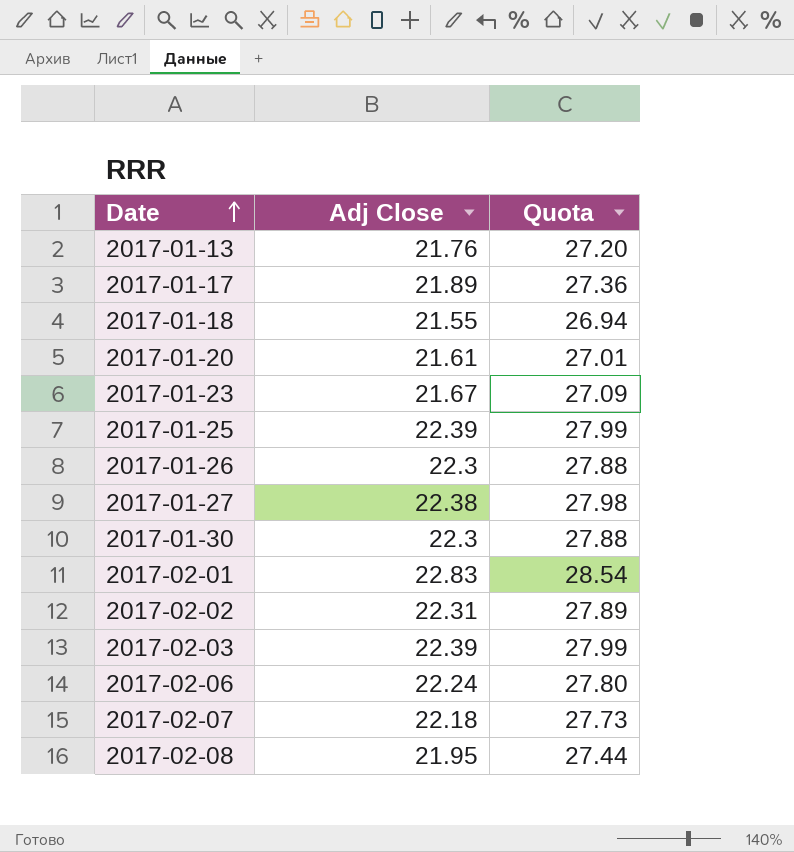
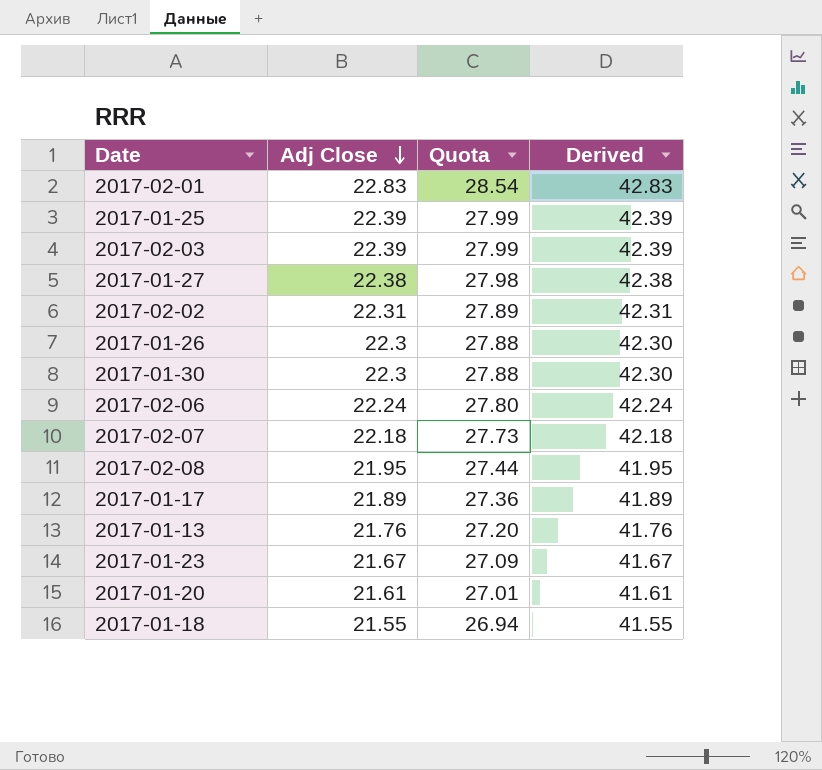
row order: Date ascending -> Adj Close descending
column Derived | formula: none -> [Adj Close] + 20

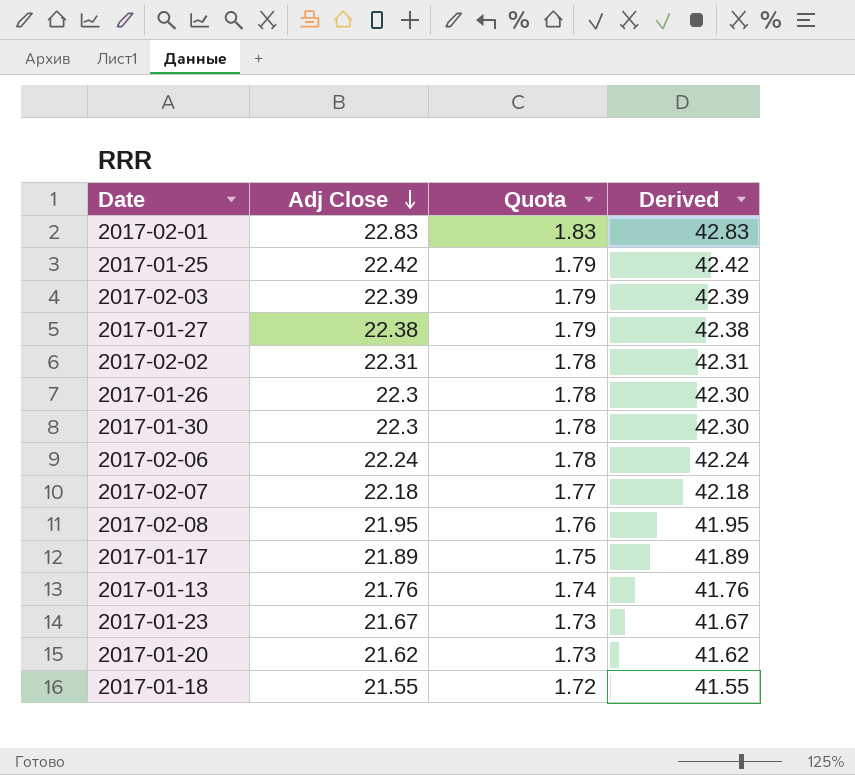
column Quota | formula: [Adj Close] * 1.25 -> [Adj Close] * 0.08
2017-01-25 | Adj Close: 22.39 -> 22.42
2017-01-25 | Derived: 42.39 -> 42.42
2017-01-20 | Adj Close: 21.61 -> 21.62
2017-01-20 | Derived: 41.61 -> 41.62

